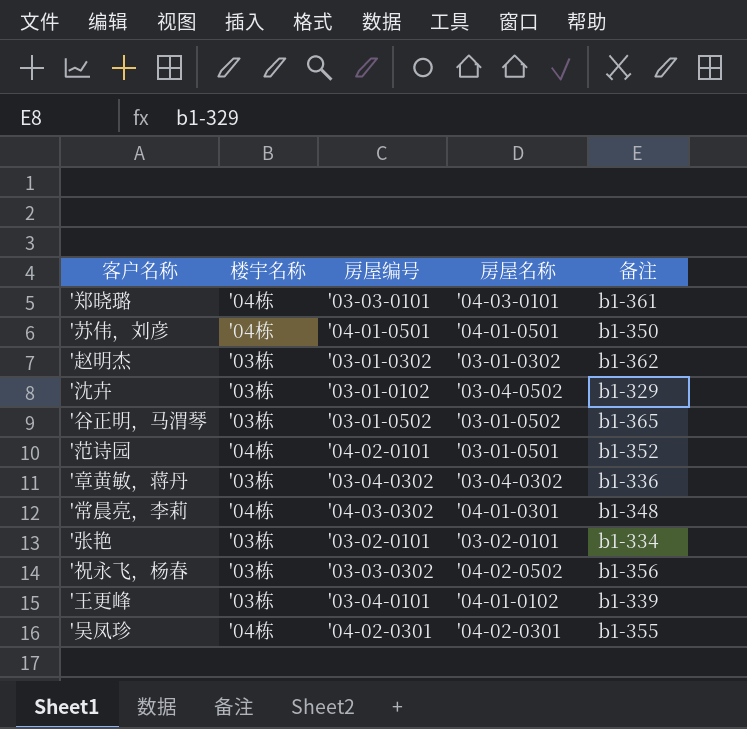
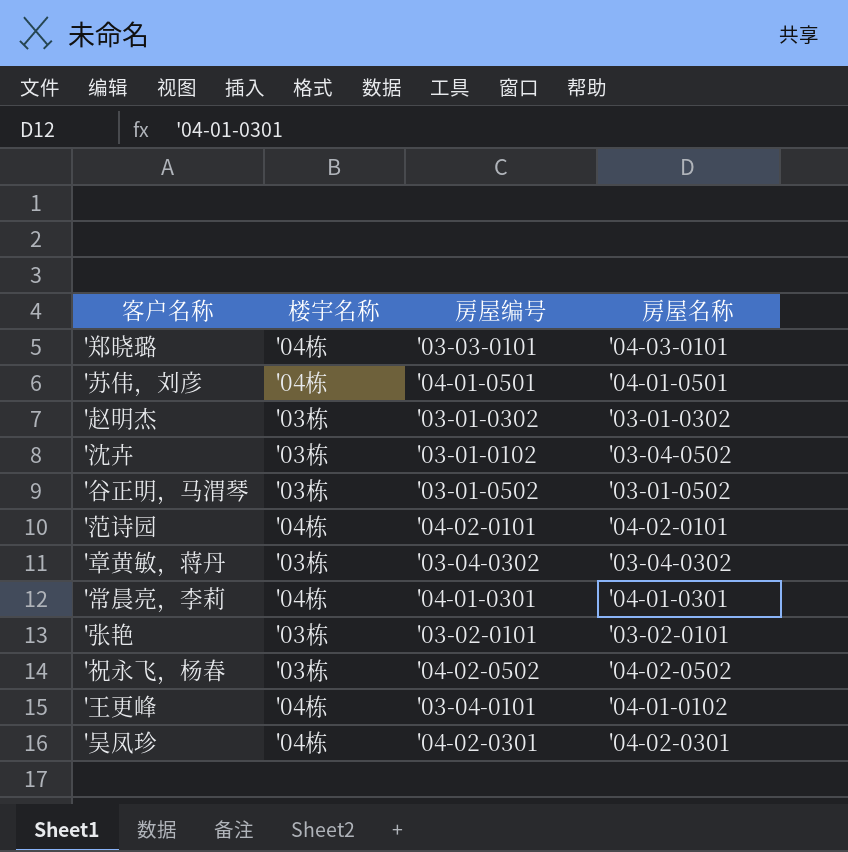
column 备注 | position: 5 -> none
'范诗园 | 房屋名称: '03-01-0501 -> '04-02-0101
'常晨亮，李莉 | 房屋编号: '04-03-0302 -> '04-01-0301
'祝永飞，杨春 | 房屋编号: '03-03-0302 -> '04-02-0502
'王更峰 | 楼宇名称: '03栋 -> '04栋

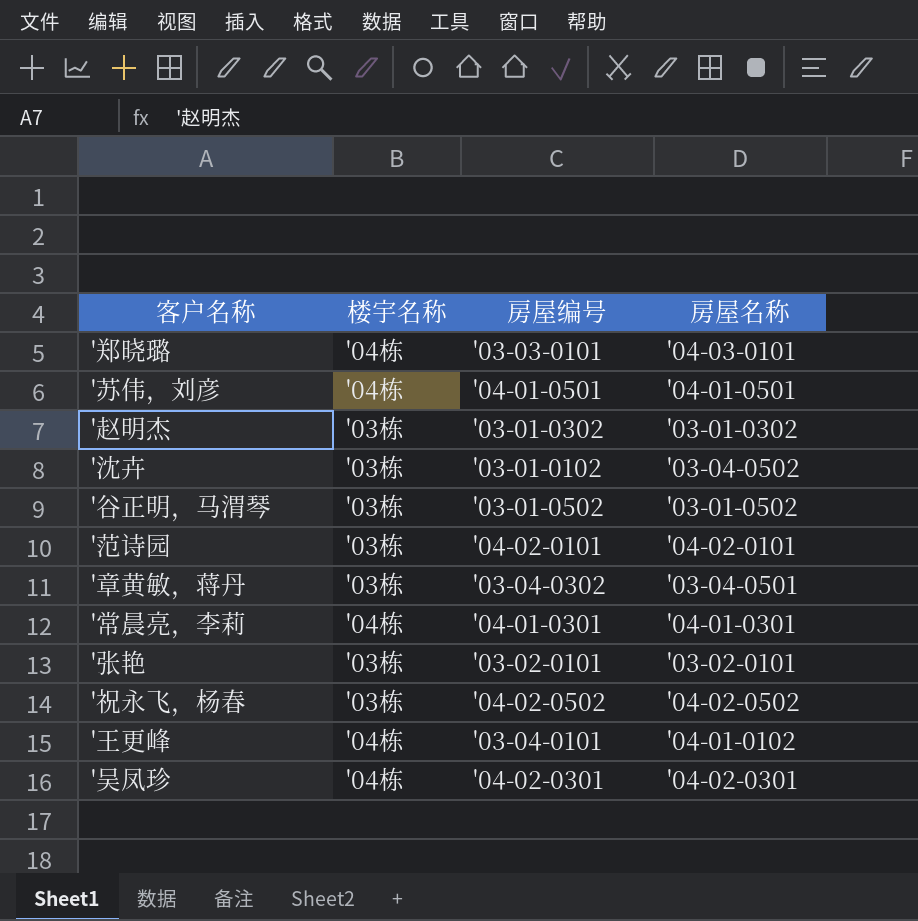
'范诗园 | 楼宇名称: '04栋 -> '03栋
'章黄敏，蒋丹 | 房屋名称: '03-04-0302 -> '03-04-0501

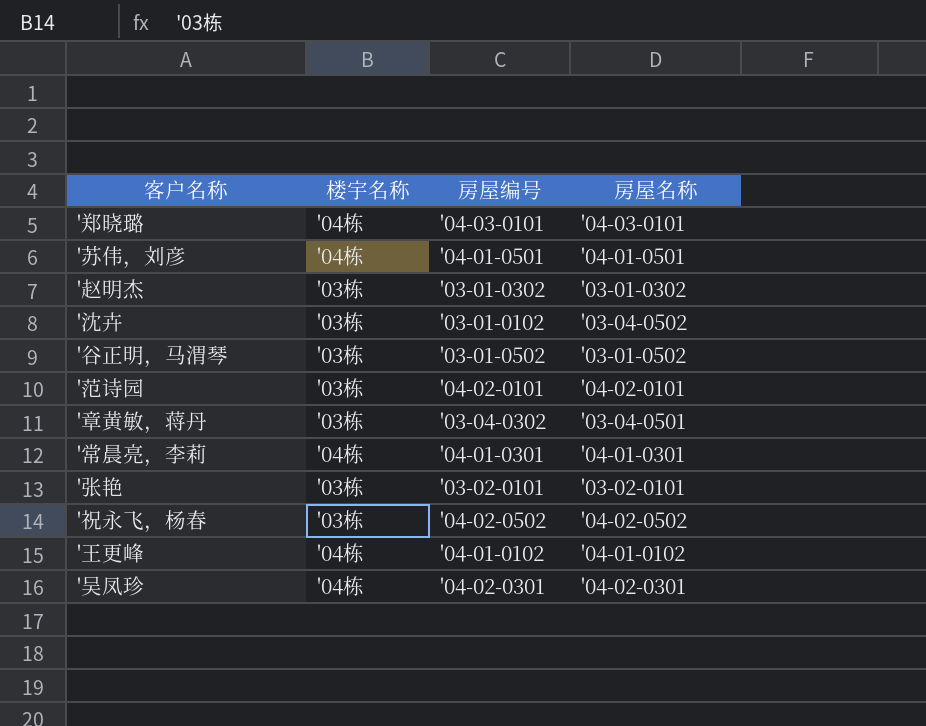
'郑晓璐 | 房屋编号: '03-03-0101 -> '04-03-0101
'王更峰 | 房屋编号: '03-04-0101 -> '04-01-0102

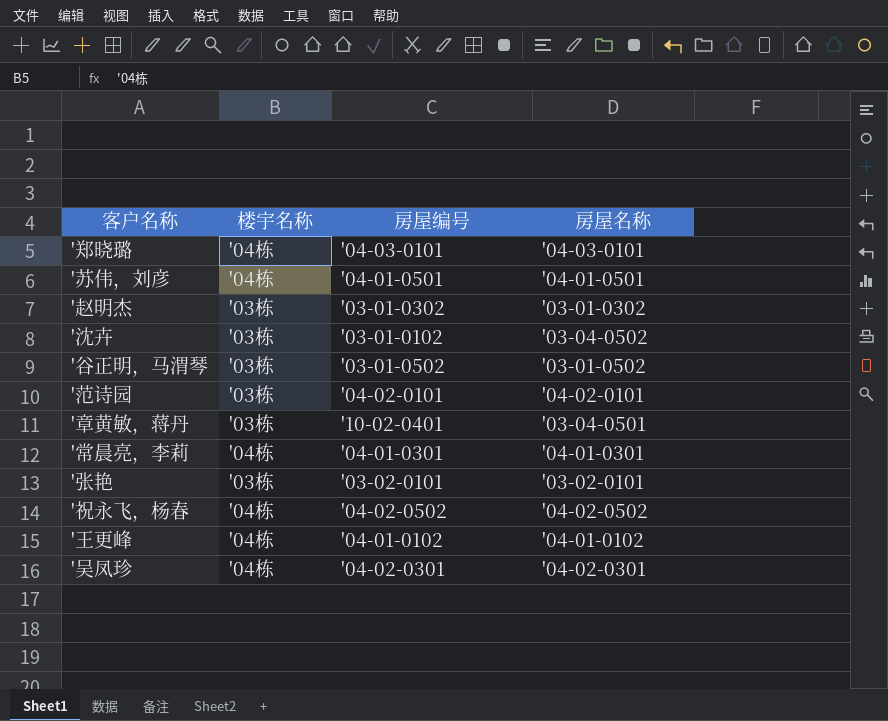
'章黄敏，蒋丹 | 房屋编号: '03-04-0302 -> '10-02-0401
'祝永飞，杨春 | 楼宇名称: '03栋 -> '04栋

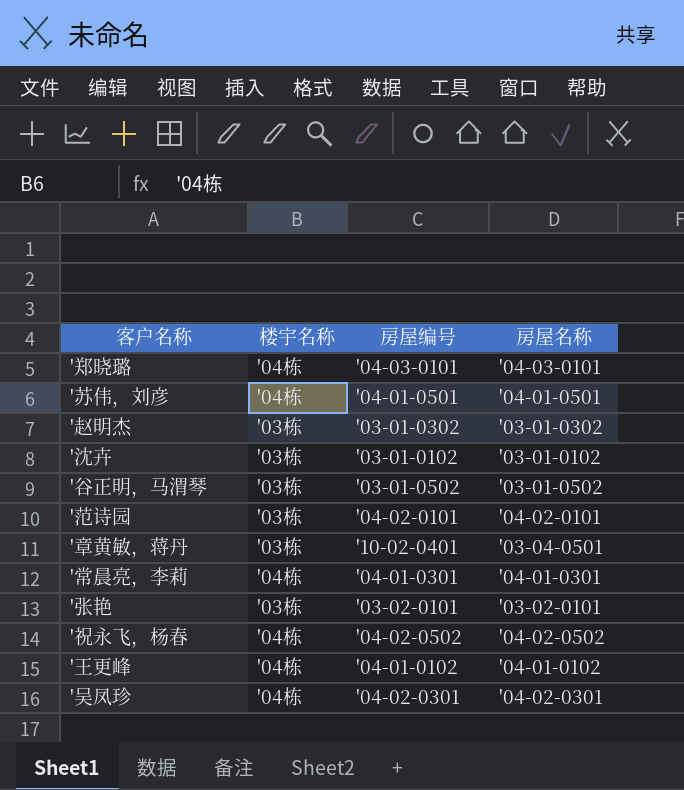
'沈卉 | 房屋名称: '03-04-0502 -> '03-01-0102

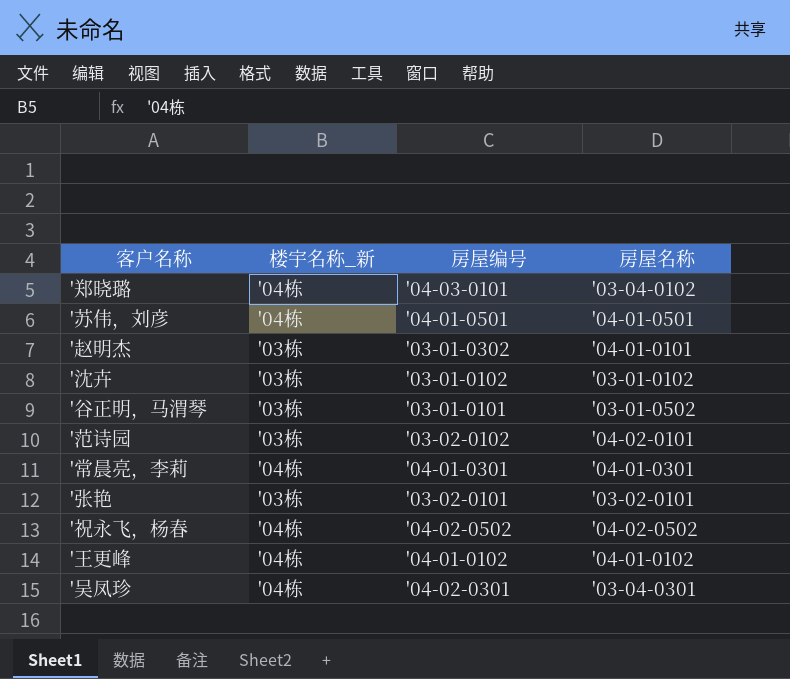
column name: 楼宇名称 -> 楼宇名称_新
row '章黄敏，蒋丹: '03栋 | '10-02-0401 | '03-04-0501 -> none
'郑晓璐 | 房屋名称: '04-03-0101 -> '03-04-0102
'赵明杰 | 房屋名称: '03-01-0302 -> '04-01-0101
'谷正明，马渭琴 | 房屋编号: '03-01-0502 -> '03-01-0101
'范诗园 | 房屋编号: '04-02-0101 -> '03-02-0102
'吴凤珍 | 房屋名称: '04-02-0301 -> '03-04-0301

